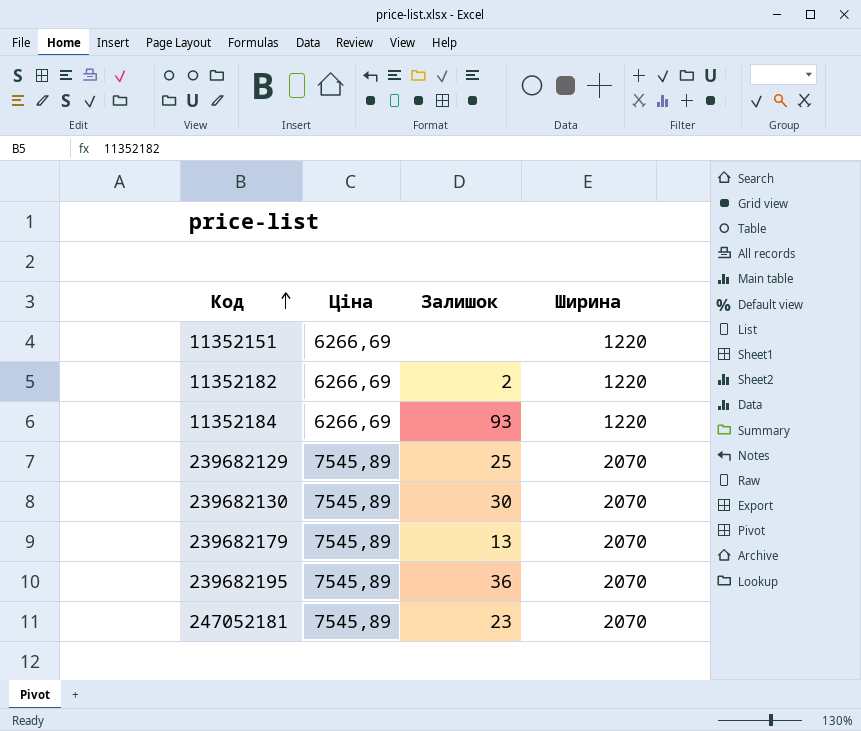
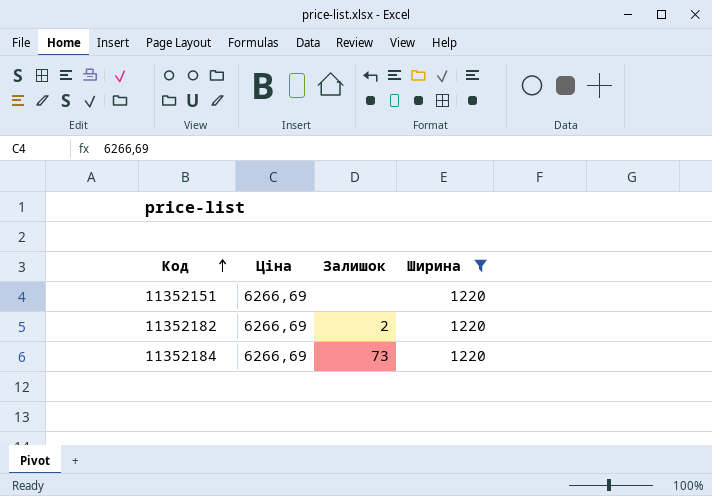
filter: none -> Ширина = 1220
11352184 | Залишок: 93 -> 73

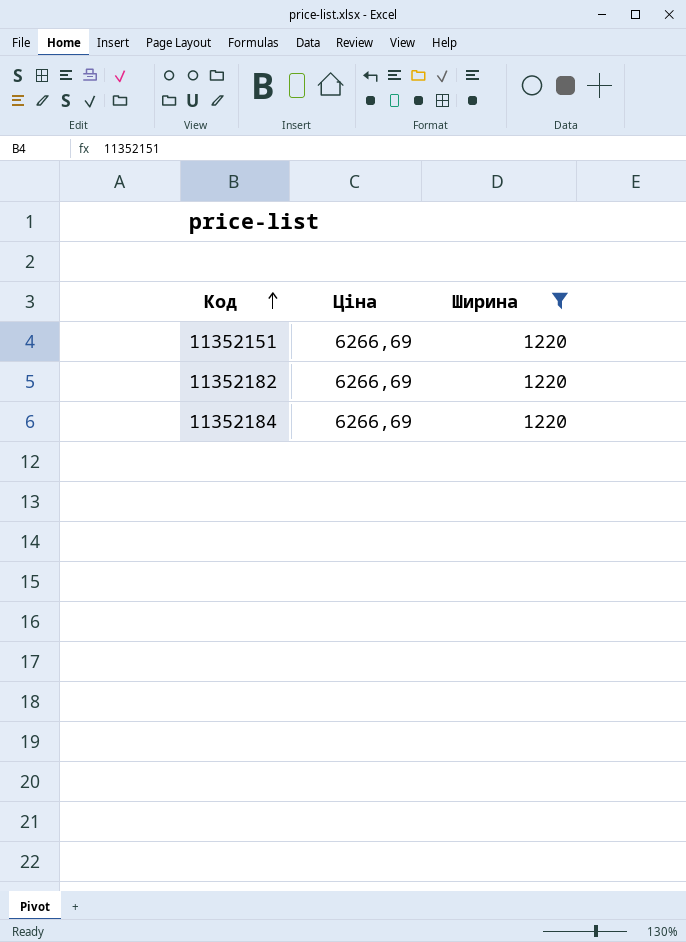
column Залишок | position: 3 -> none

